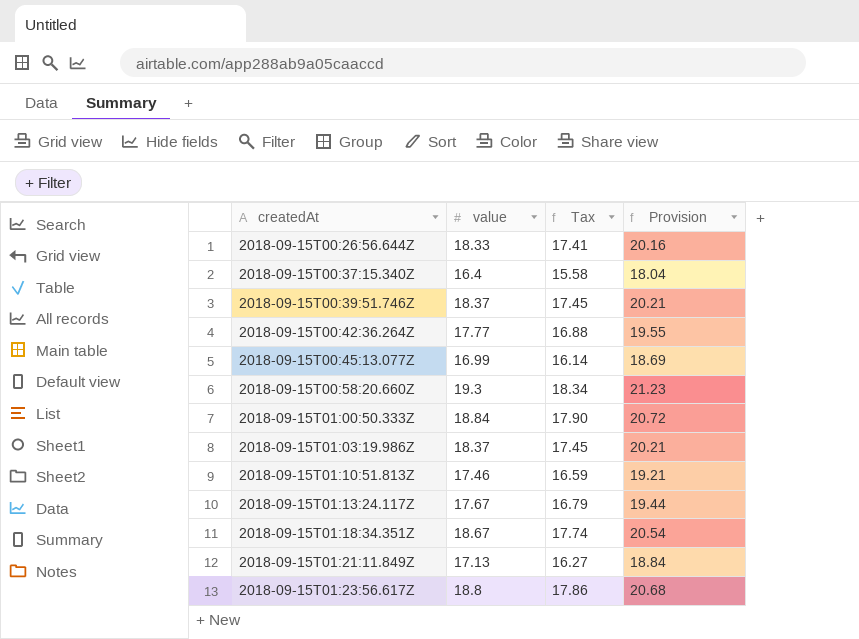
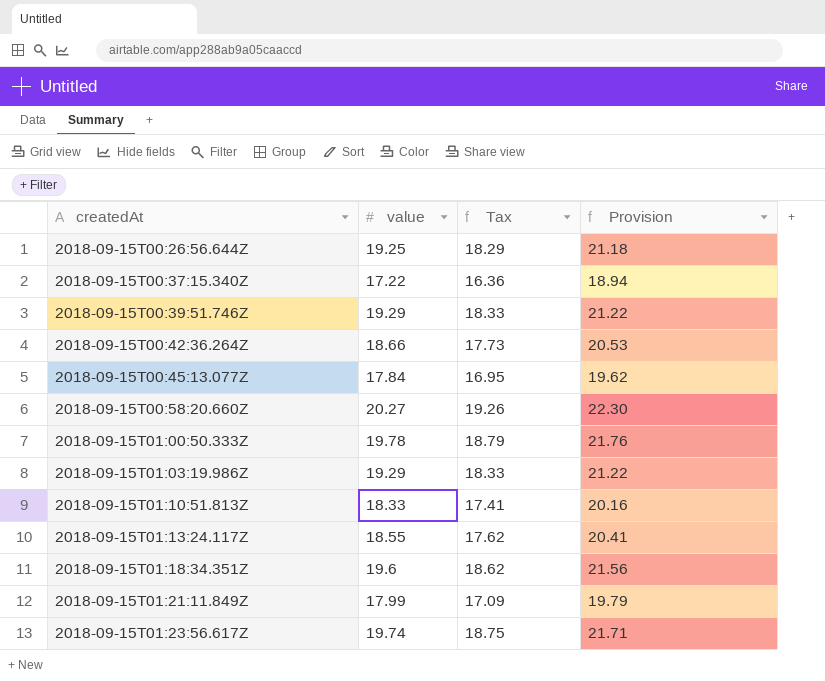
2018-09-15T00:26:56.644Z | value: 18.33 -> 19.25
2018-09-15T00:26:56.644Z | Tax: 17.41 -> 18.29
2018-09-15T00:26:56.644Z | Provision: 20.16 -> 21.18
2018-09-15T00:37:15.340Z | value: 16.4 -> 17.22
2018-09-15T00:37:15.340Z | Tax: 15.58 -> 16.36
2018-09-15T00:37:15.340Z | Provision: 18.04 -> 18.94
2018-09-15T00:39:51.746Z | value: 18.37 -> 19.29
2018-09-15T00:39:51.746Z | Tax: 17.45 -> 18.33
2018-09-15T00:39:51.746Z | Provision: 20.21 -> 21.22
2018-09-15T00:42:36.264Z | value: 17.77 -> 18.66
2018-09-15T00:42:36.264Z | Tax: 16.88 -> 17.73
2018-09-15T00:42:36.264Z | Provision: 19.55 -> 20.53
2018-09-15T00:45:13.077Z | value: 16.99 -> 17.84
2018-09-15T00:45:13.077Z | Tax: 16.14 -> 16.95
2018-09-15T00:45:13.077Z | Provision: 18.69 -> 19.62
2018-09-15T00:58:20.660Z | value: 19.3 -> 20.27
2018-09-15T00:58:20.660Z | Tax: 18.34 -> 19.26
2018-09-15T00:58:20.660Z | Provision: 21.23 -> 22.30
2018-09-15T01:00:50.333Z | value: 18.84 -> 19.78
2018-09-15T01:00:50.333Z | Tax: 17.90 -> 18.79
2018-09-15T01:00:50.333Z | Provision: 20.72 -> 21.76
2018-09-15T01:03:19.986Z | value: 18.37 -> 19.29
2018-09-15T01:03:19.986Z | Tax: 17.45 -> 18.33
2018-09-15T01:03:19.986Z | Provision: 20.21 -> 21.22
2018-09-15T01:10:51.813Z | value: 17.46 -> 18.33
2018-09-15T01:10:51.813Z | Tax: 16.59 -> 17.41
2018-09-15T01:10:51.813Z | Provision: 19.21 -> 20.16
2018-09-15T01:13:24.117Z | value: 17.67 -> 18.55
2018-09-15T01:13:24.117Z | Tax: 16.79 -> 17.62
2018-09-15T01:13:24.117Z | Provision: 19.44 -> 20.41
2018-09-15T01:18:34.351Z | value: 18.67 -> 19.6
2018-09-15T01:18:34.351Z | Tax: 17.74 -> 18.62
2018-09-15T01:18:34.351Z | Provision: 20.54 -> 21.56
2018-09-15T01:21:11.849Z | value: 17.13 -> 17.99
2018-09-15T01:21:11.849Z | Tax: 16.27 -> 17.09
2018-09-15T01:21:11.849Z | Provision: 18.84 -> 19.79
2018-09-15T01:23:56.617Z | value: 18.8 -> 19.74
2018-09-15T01:23:56.617Z | Tax: 17.86 -> 18.75
2018-09-15T01:23:56.617Z | Provision: 20.68 -> 21.71

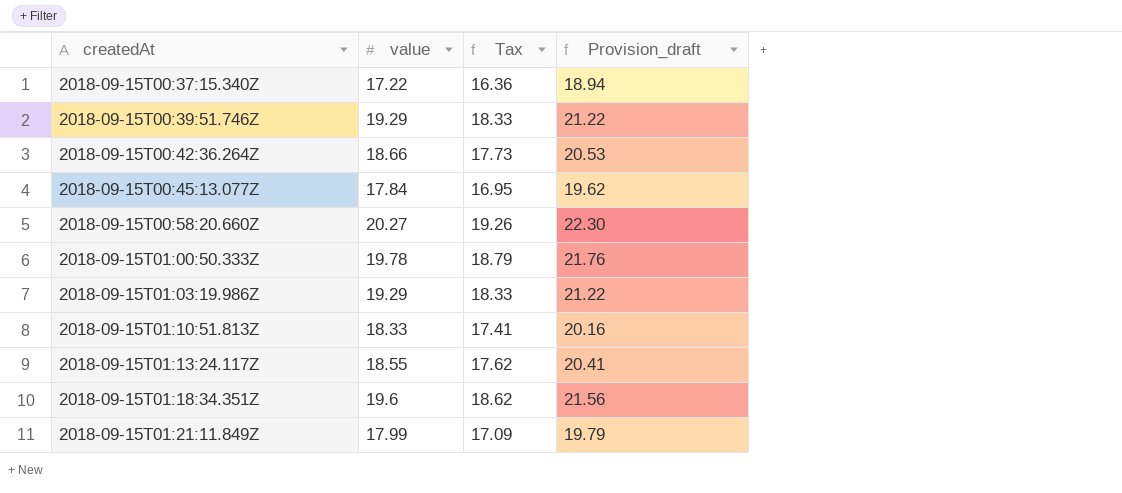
column name: Provision -> Provision_draft
row 2018-09-15T00:26:56.644Z: 19.25 | 18.29 | 21.18 -> none
row 2018-09-15T01:23:56.617Z: 19.74 | 18.75 | 21.71 -> none

